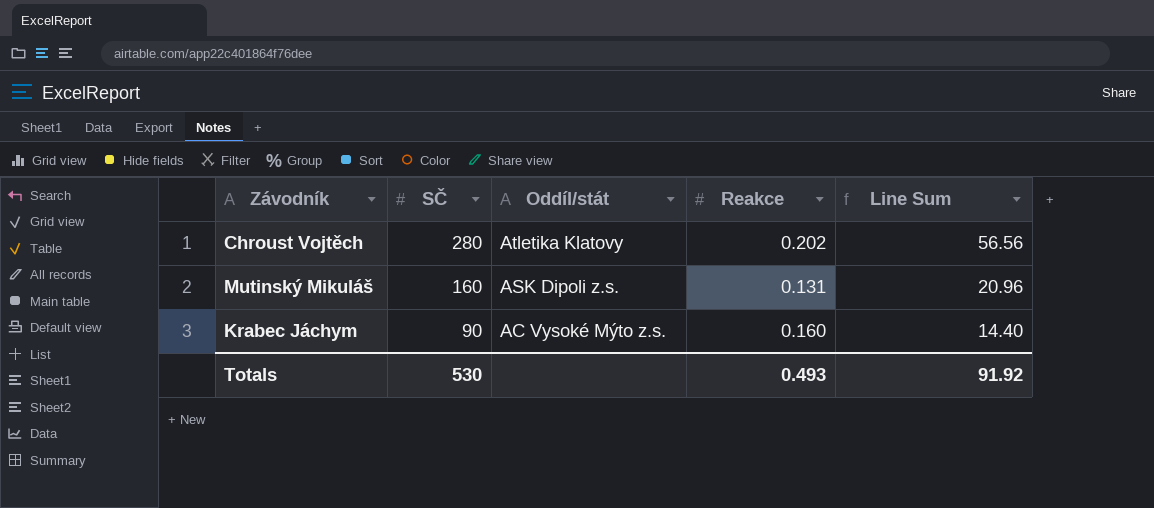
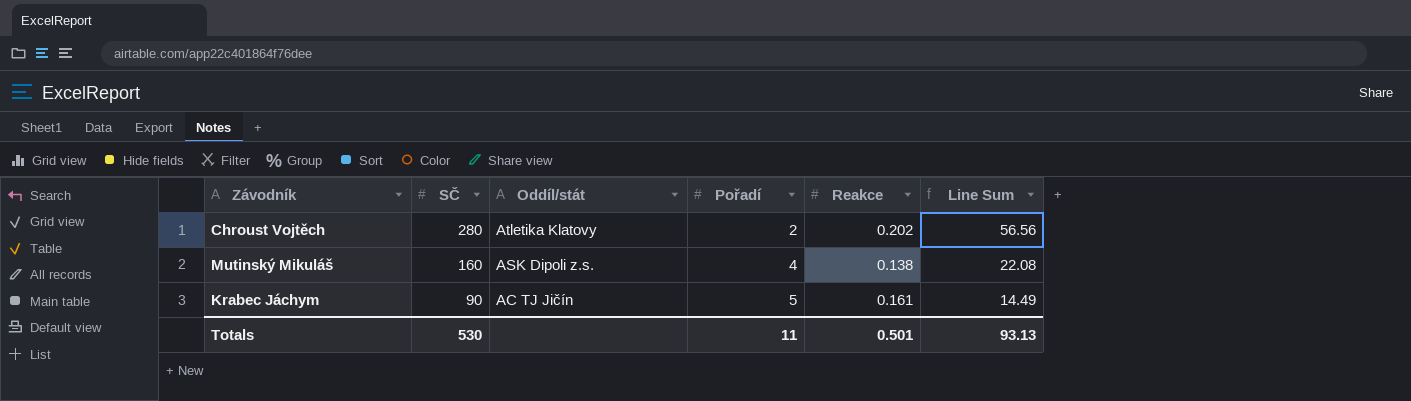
column Pořadí | position: none -> 4
Mutinský Mikuláš | Reakce: 0.131 -> 0.138
Mutinský Mikuláš | Line Sum: 20.96 -> 22.08
Krabec Jáchym | Oddíl/stát: AC Vysoké Mýto z.s. -> AC TJ Jičín
Krabec Jáchym | Reakce: 0.160 -> 0.161
Krabec Jáchym | Line Sum: 14.40 -> 14.49
Totals | Reakce: 0.493 -> 0.501
Totals | Line Sum: 91.92 -> 93.13

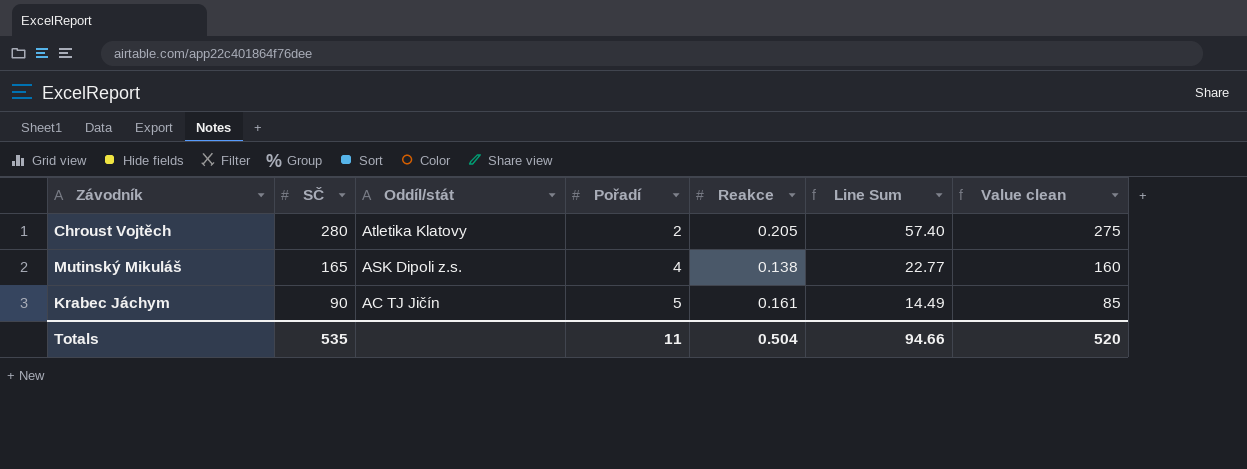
column Value clean | formula: none -> [SČ] - 5
Chroust Vojtěch | Reakce: 0.202 -> 0.205
Chroust Vojtěch | Line Sum: 56.56 -> 57.40
Mutinský Mikuláš | SČ: 160 -> 165
Mutinský Mikuláš | Line Sum: 22.08 -> 22.77
Totals | SČ: 530 -> 535
Totals | Reakce: 0.501 -> 0.504
Totals | Line Sum: 93.13 -> 94.66

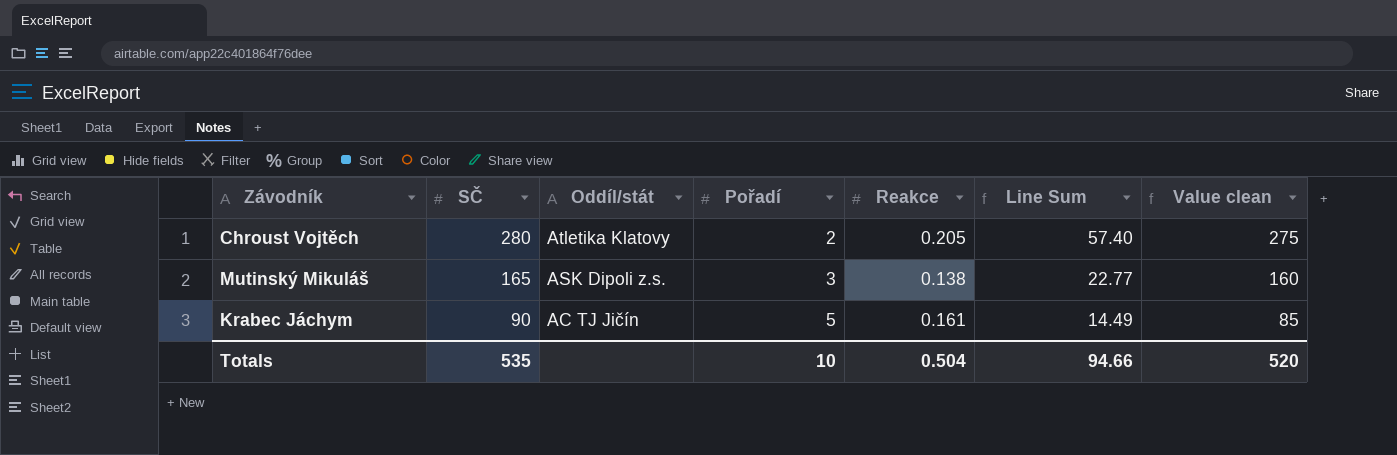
Mutinský Mikuláš | Pořadí: 4 -> 3
Totals | Pořadí: 11 -> 10

